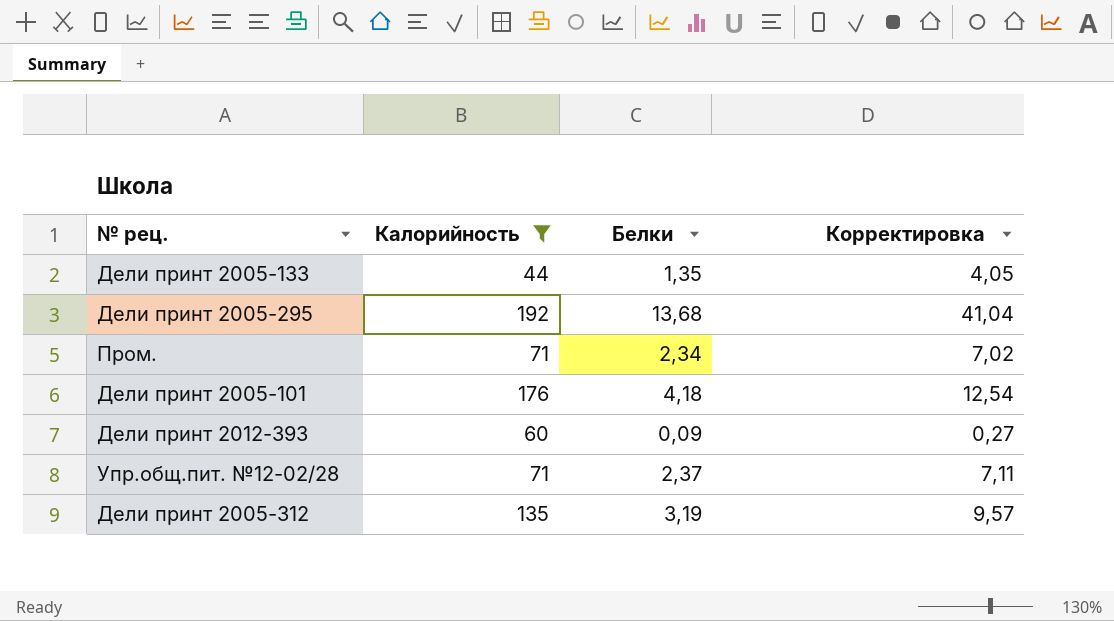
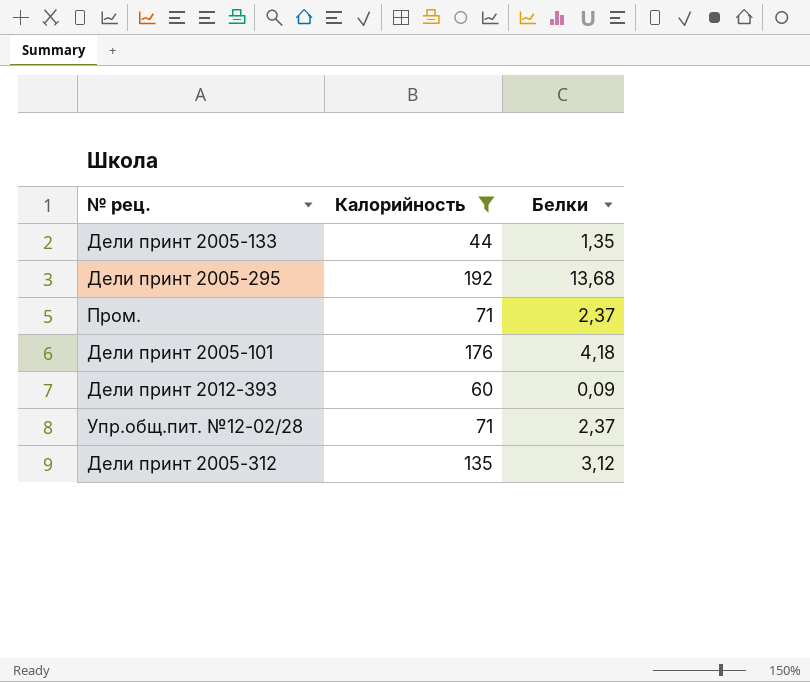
column Корректировка | formula: [Белки] * 3 -> none
Пром. | Белки: 2,34 -> 2,37
Дели принт 2005-312 | Белки: 3,19 -> 3,12

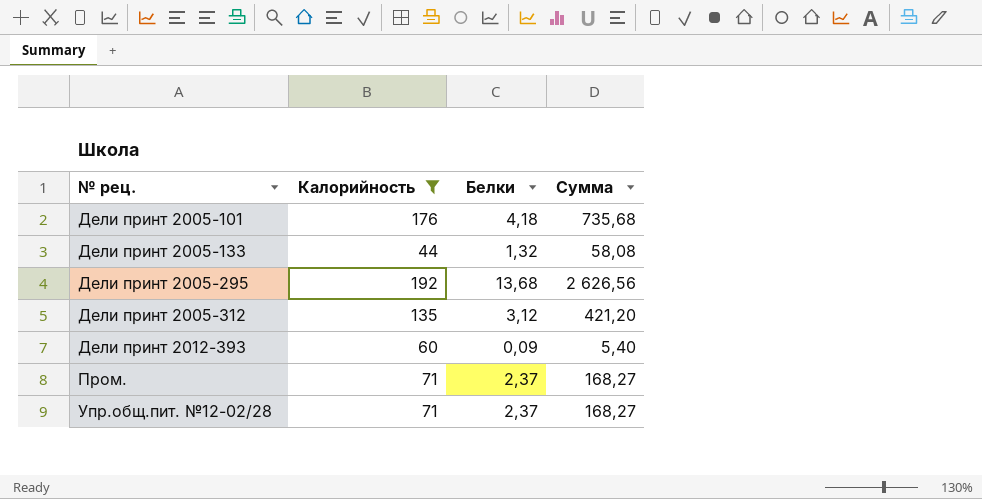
row order: none -> № рец. ascending
column Сумма | formula: none -> [Калорийность] * [Белки]
Дели принт 2005-133 | Белки: 1,35 -> 1,32

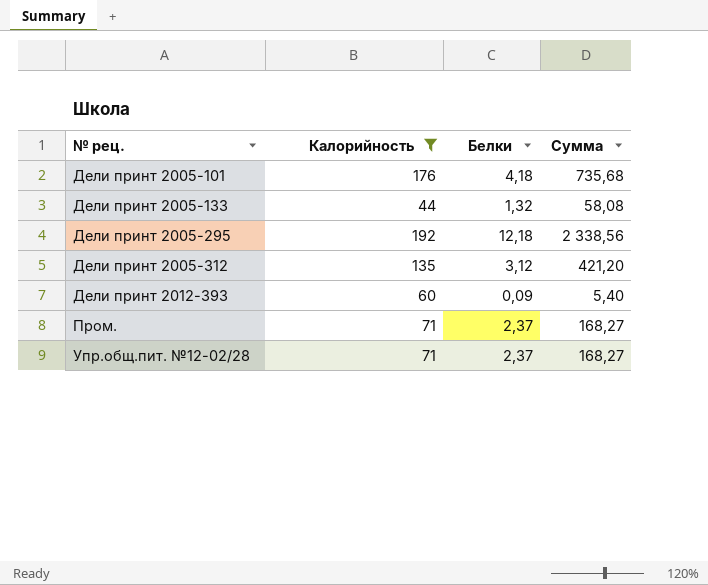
Дели принт 2005-295 | Белки: 13,68 -> 12,18
Дели принт 2005-295 | Сумма: 2 626,56 -> 2 338,56

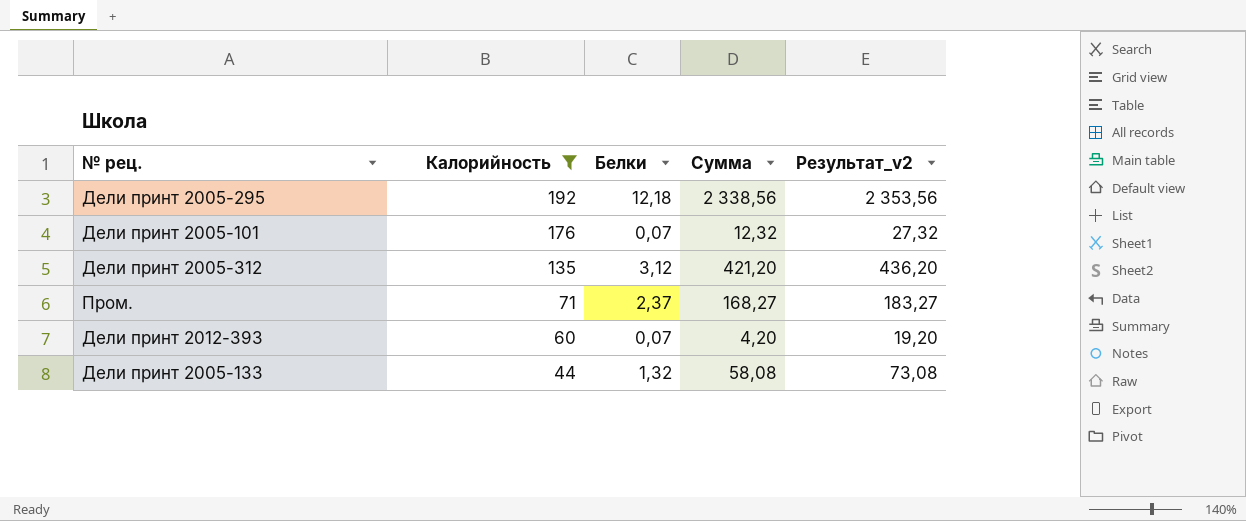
row order: № рец. ascending -> Калорийность descending
column Результат_v2 | formula: none -> [Сумма] + 15
row Упр.общ.пит. №12-02/28: 71 | 2,37 | 168,27 -> none
Дели принт 2005-101 | Белки: 4,18 -> 0,07
Дели принт 2005-101 | Сумма: 735,68 -> 12,32
Дели принт 2012-393 | Белки: 0,09 -> 0,07
Дели принт 2012-393 | Сумма: 5,40 -> 4,20

